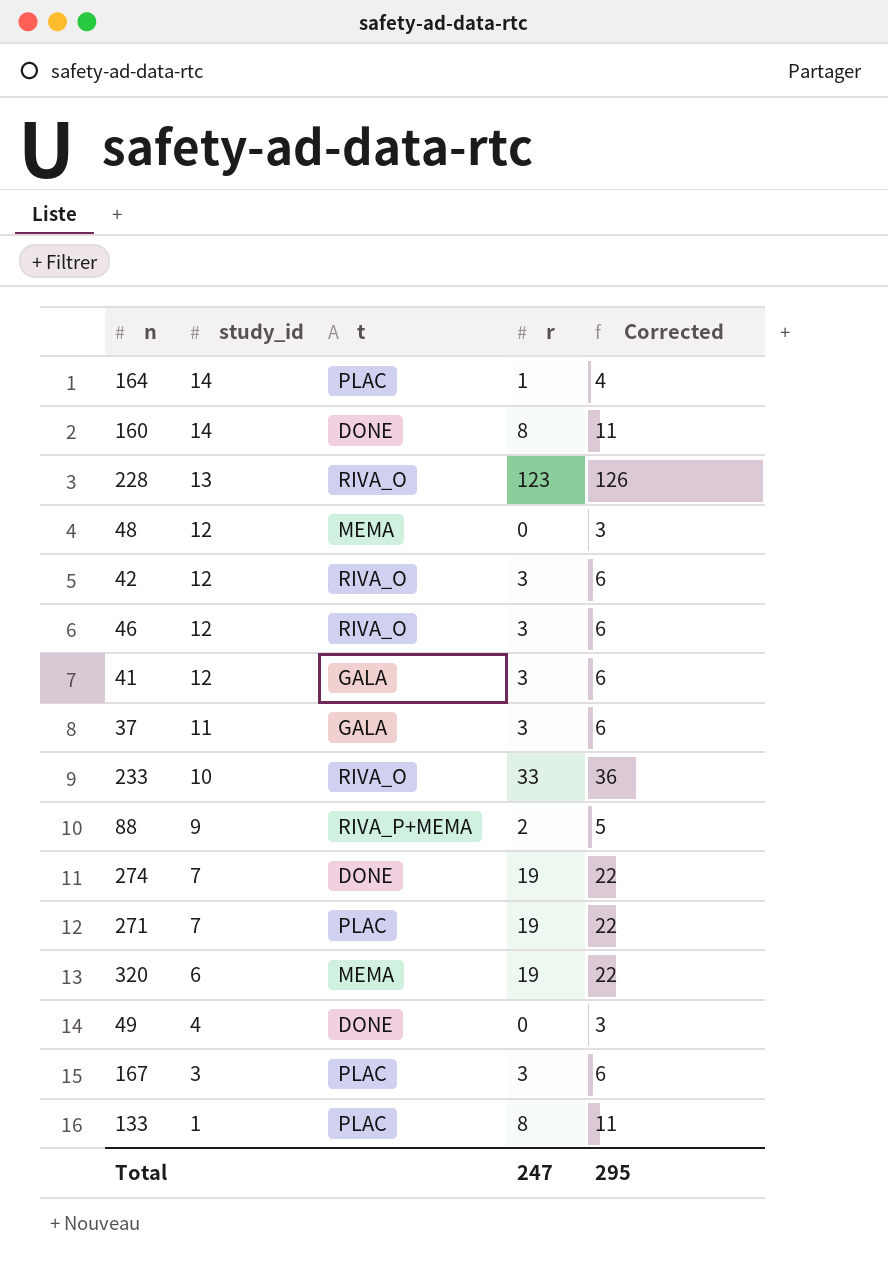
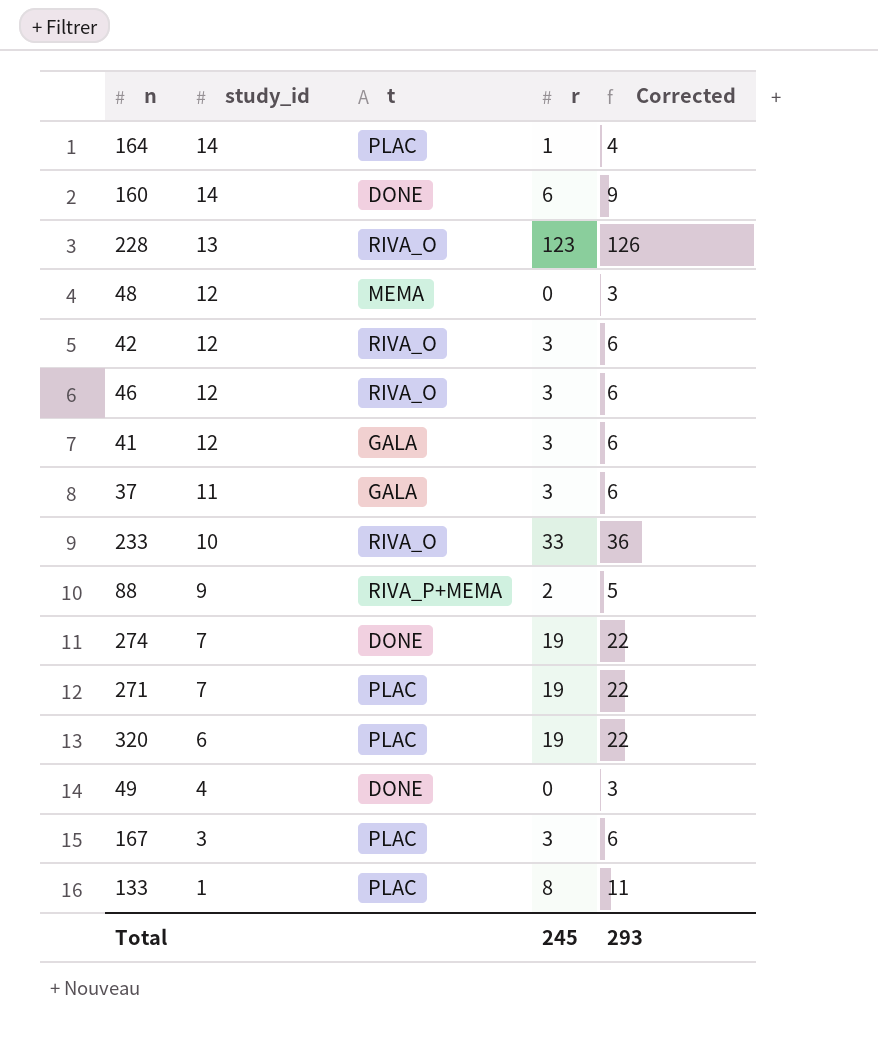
160 | r: 8 -> 6
160 | Corrected: 11 -> 9
320 | t: MEMA -> PLAC
Total | r: 247 -> 245
Total | Corrected: 295 -> 293

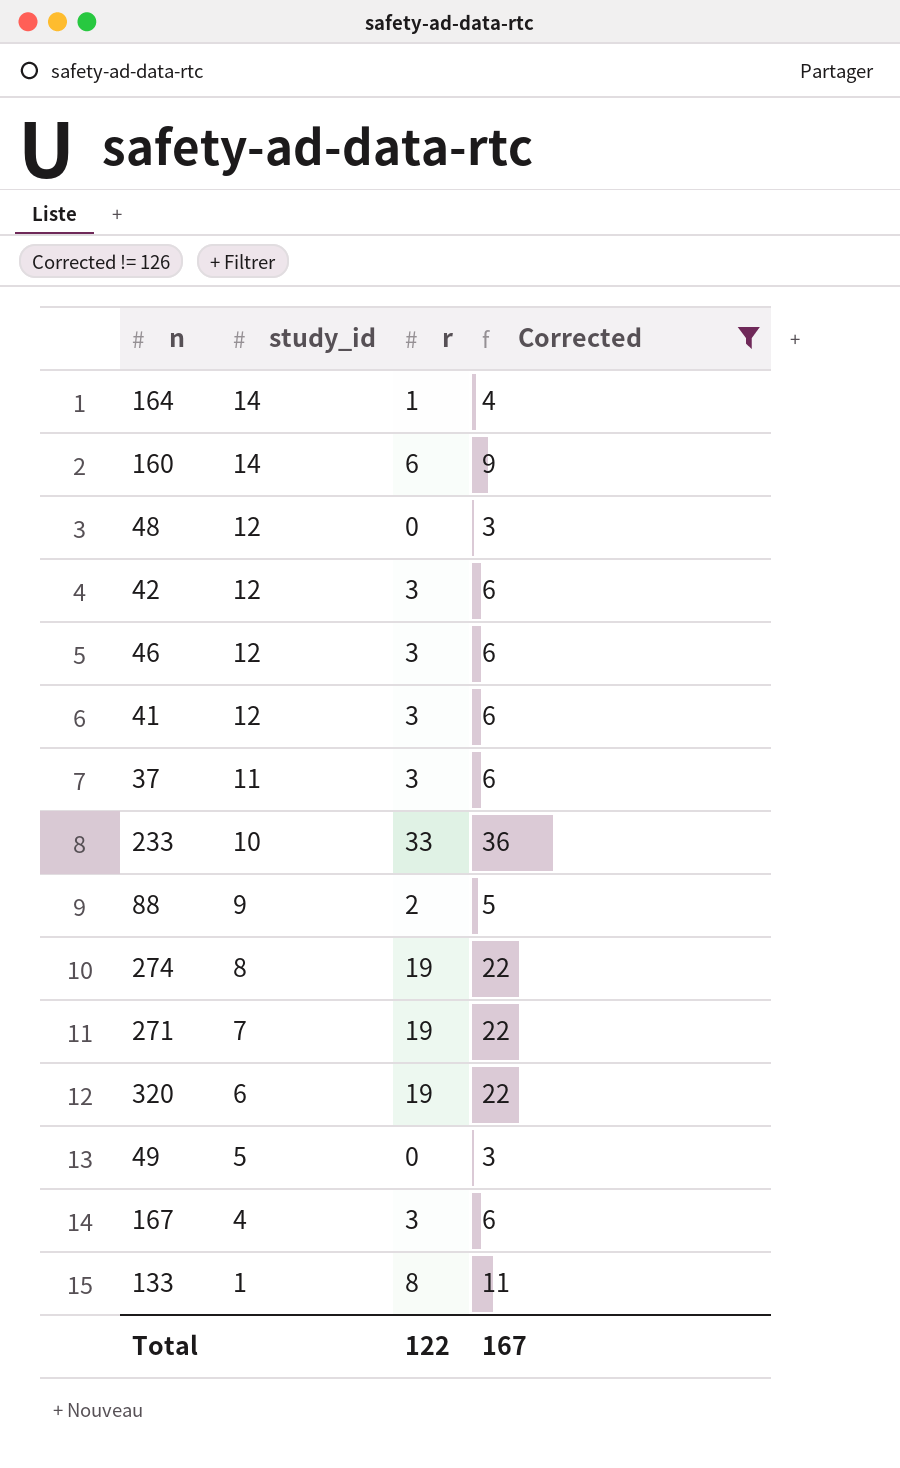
filter: none -> Corrected != 126
column t | position: 3 -> none
274 | study_id: 7 -> 8
49 | study_id: 4 -> 5
167 | study_id: 3 -> 4
Total | r: 245 -> 122
Total | Corrected: 293 -> 167

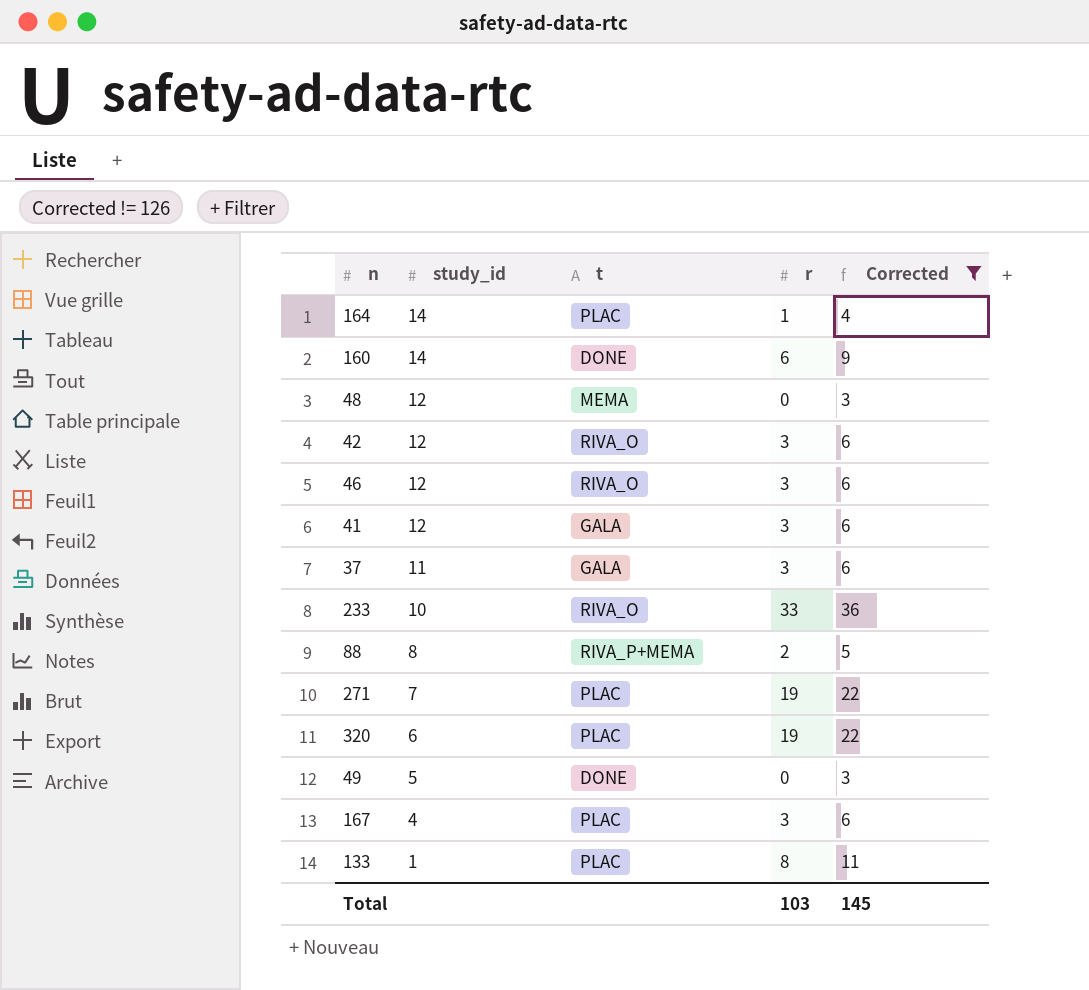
column t | position: none -> 3
row 274: 8 | 19 | 22 -> none
88 | study_id: 9 -> 8
Total | r: 122 -> 103
Total | Corrected: 167 -> 145

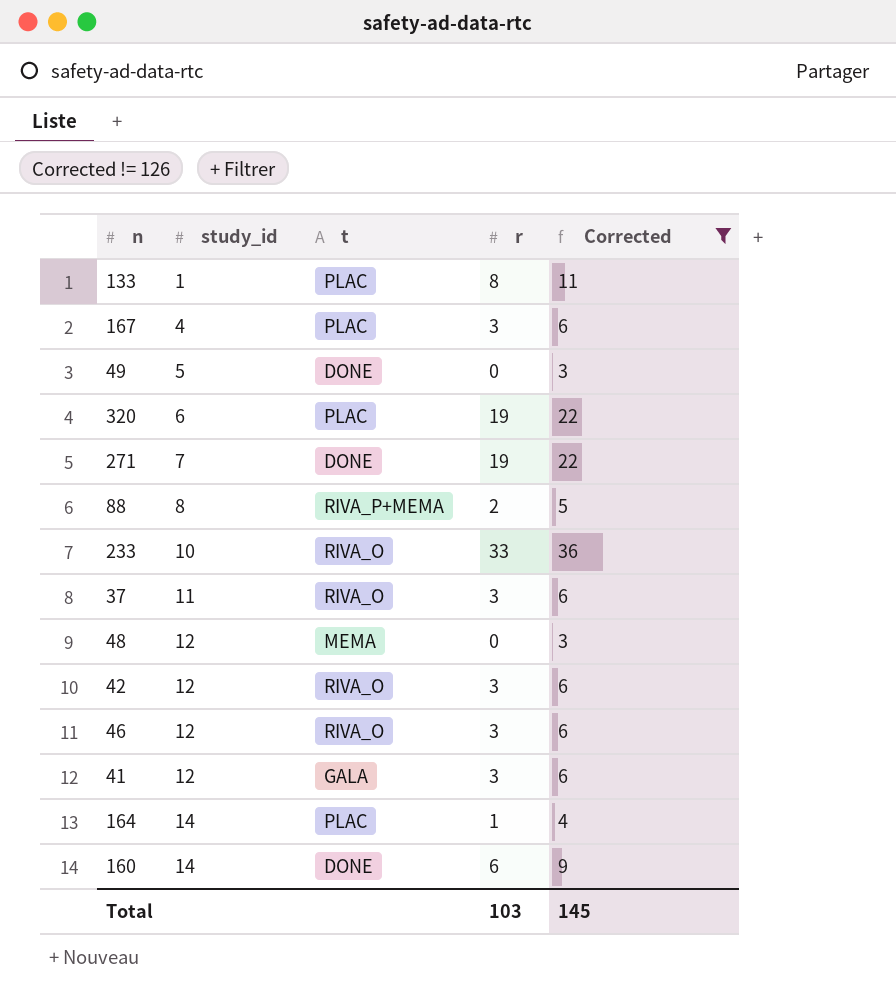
row order: study_id descending -> study_id ascending
271 | t: PLAC -> DONE
37 | t: GALA -> RIVA_O

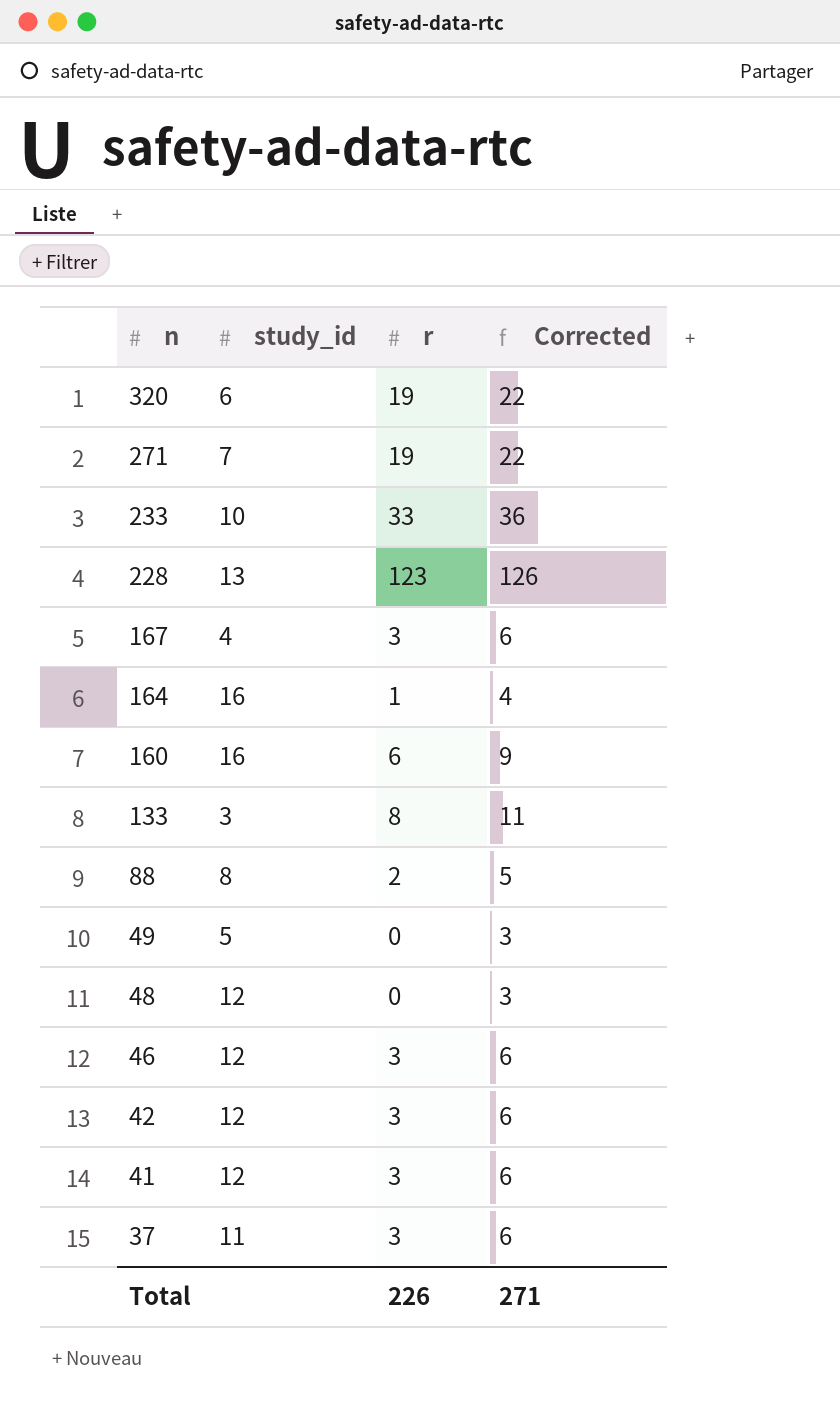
filter: Corrected != 126 -> none
row order: study_id ascending -> n descending
column t | position: 3 -> none
164 | study_id: 14 -> 16
160 | study_id: 14 -> 16
133 | study_id: 1 -> 3
Total | r: 103 -> 226
Total | Corrected: 145 -> 271

